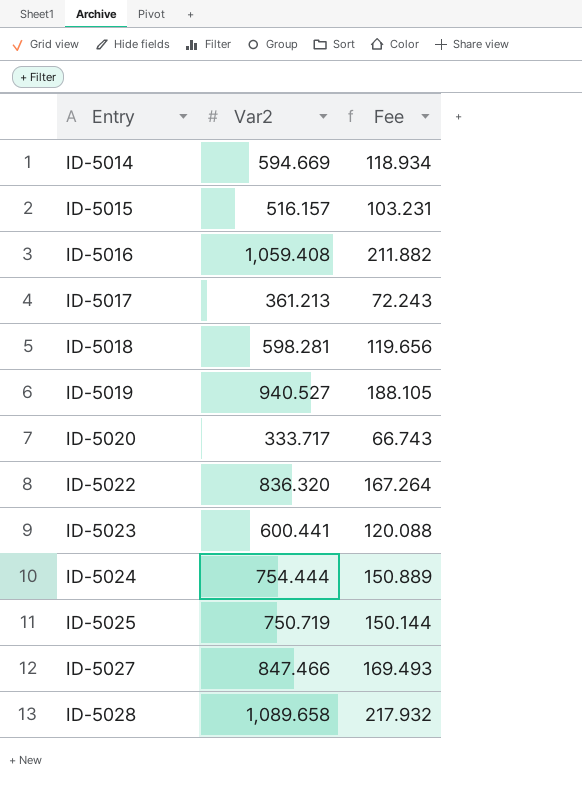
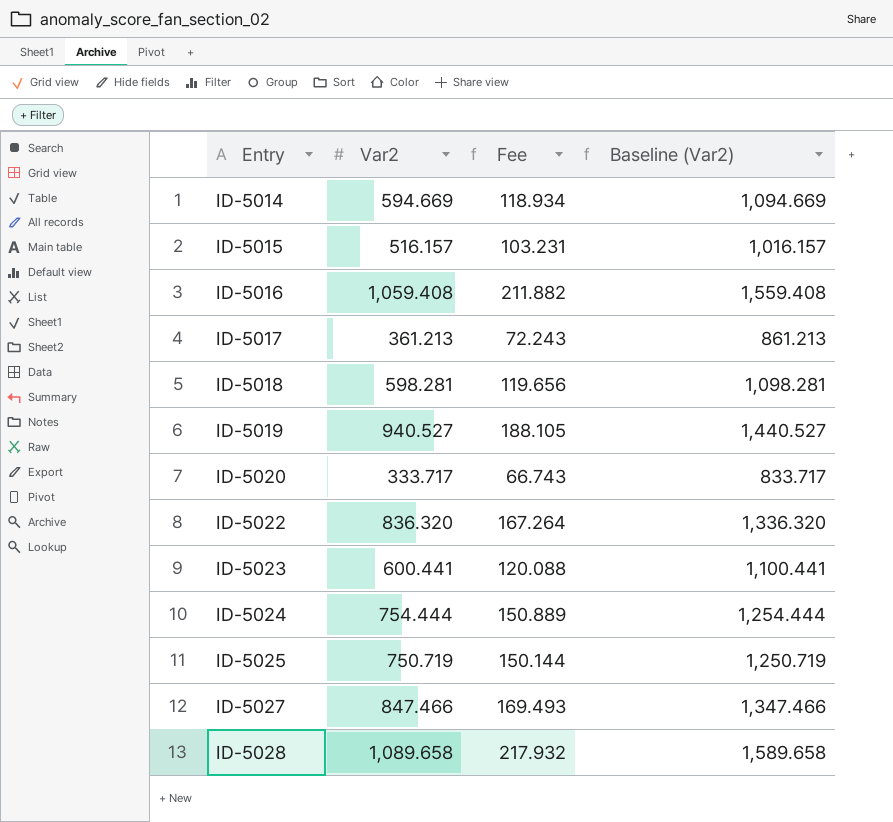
column Baseline (Var2) | formula: none -> [Var2] + 500

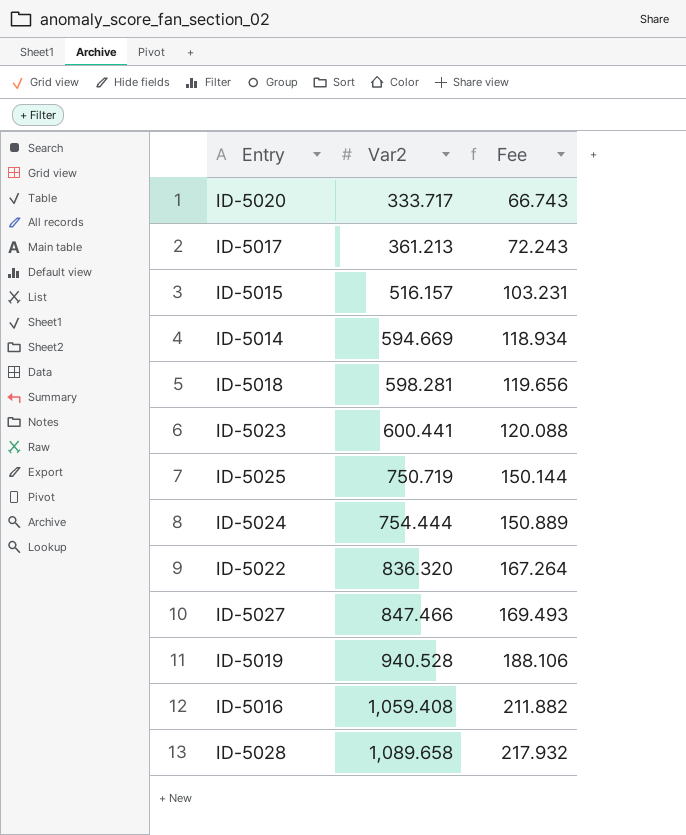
row order: Entry ascending -> Var2 ascending
column Baseline (Var2) | formula: [Var2] + 500 -> none
ID-5019 | Var2: 940.527 -> 940.528
ID-5019 | Fee: 188.105 -> 188.106

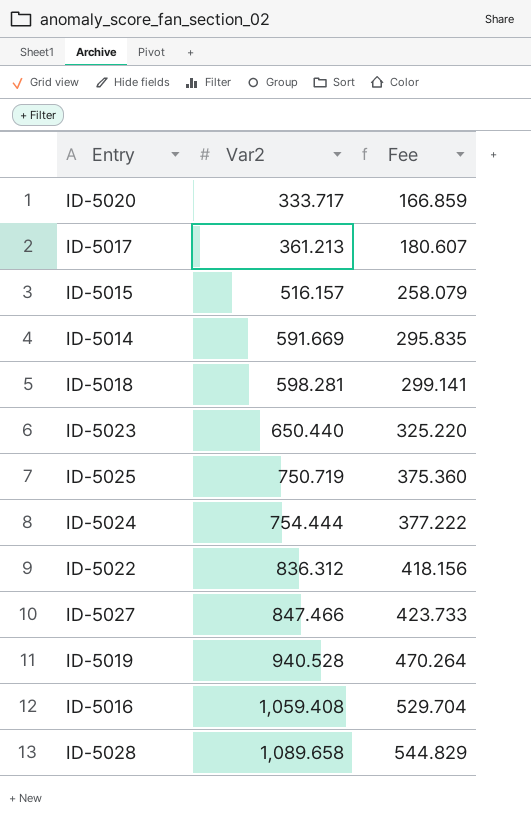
column Fee | formula: [Var2] * 0.2 -> [Var2] * 0.5
ID-5014 | Var2: 594.669 -> 591.669
ID-5023 | Var2: 600.441 -> 650.440
ID-5022 | Var2: 836.320 -> 836.312

